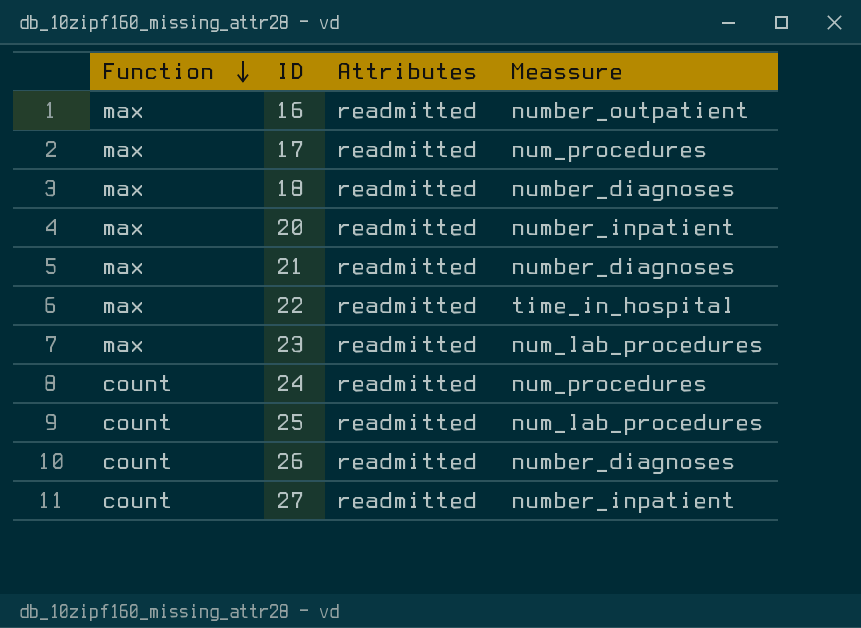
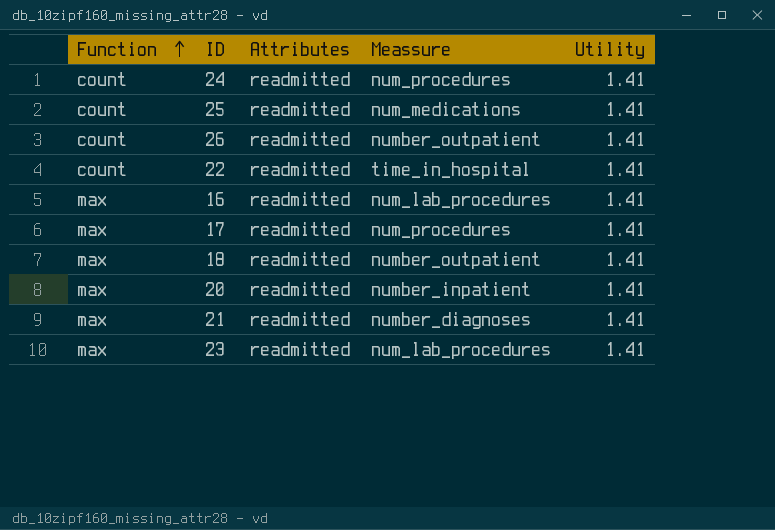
row order: Function descending -> Function ascending
column Utility | position: none -> 5
row 27: count | readmitted | number_inpatient -> none
25 | Meassure: num_lab_procedures -> num_medications
26 | Meassure: number_diagnoses -> number_outpatient
22 | Function: max -> count
16 | Meassure: number_outpatient -> num_lab_procedures
18 | Meassure: number_diagnoses -> number_outpatient

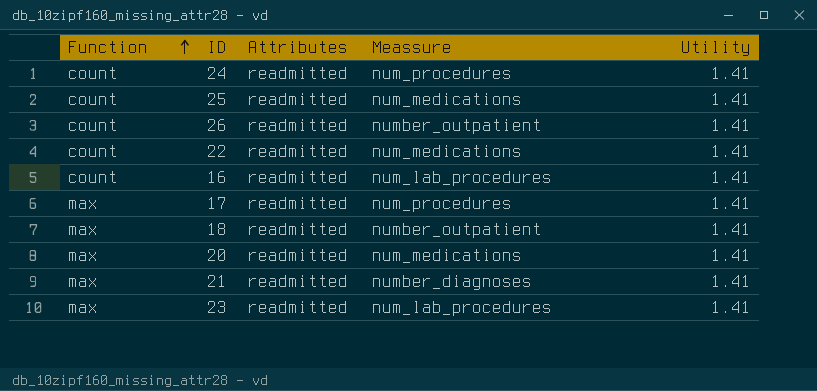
22 | Meassure: time_in_hospital -> num_medications
16 | Function: max -> count
20 | Meassure: number_inpatient -> num_medications

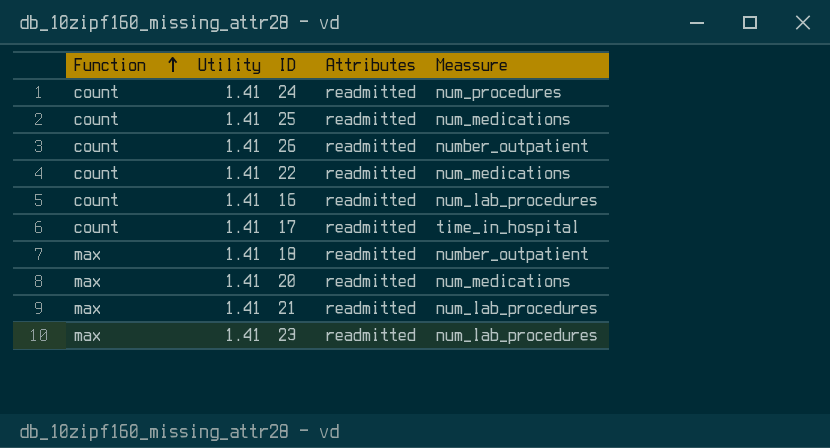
column Utility | position: 5 -> 2
17 | Function: max -> count
17 | Meassure: num_procedures -> time_in_hospital
21 | Meassure: number_diagnoses -> num_lab_procedures

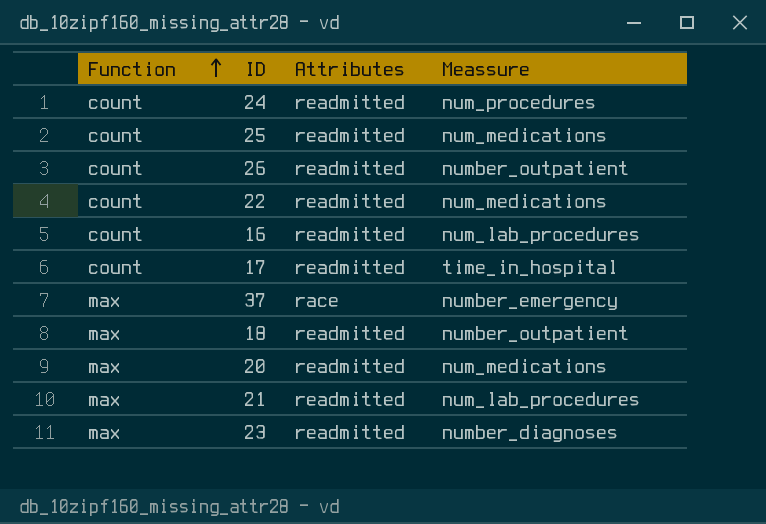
column Utility | position: 2 -> none
row 37: none -> max | race | number_emergency
23 | Meassure: num_lab_procedures -> number_diagnoses

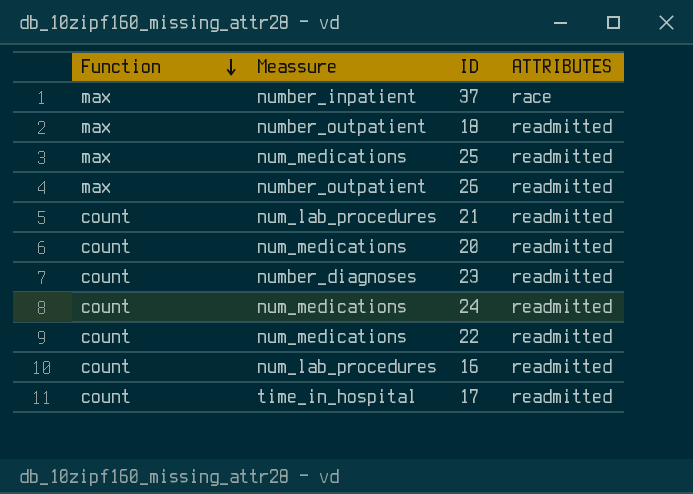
row order: Function ascending -> Function descending
column Meassure | position: 4 -> 2
column name: Attributes -> ATTRIBUTES
37 | Meassure: number_emergency -> number_inpatient
25 | Function: count -> max
26 | Function: count -> max
21 | Function: max -> count
20 | Function: max -> count
23 | Function: max -> count
24 | Meassure: num_procedures -> num_medications

